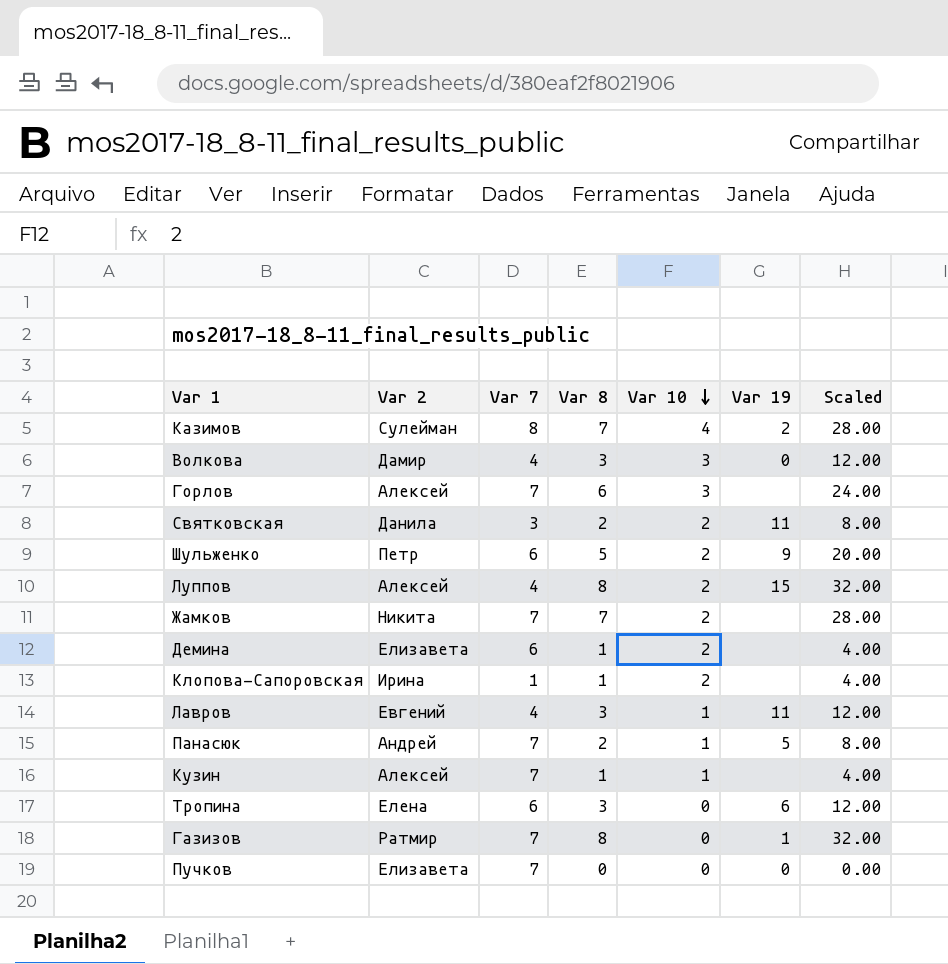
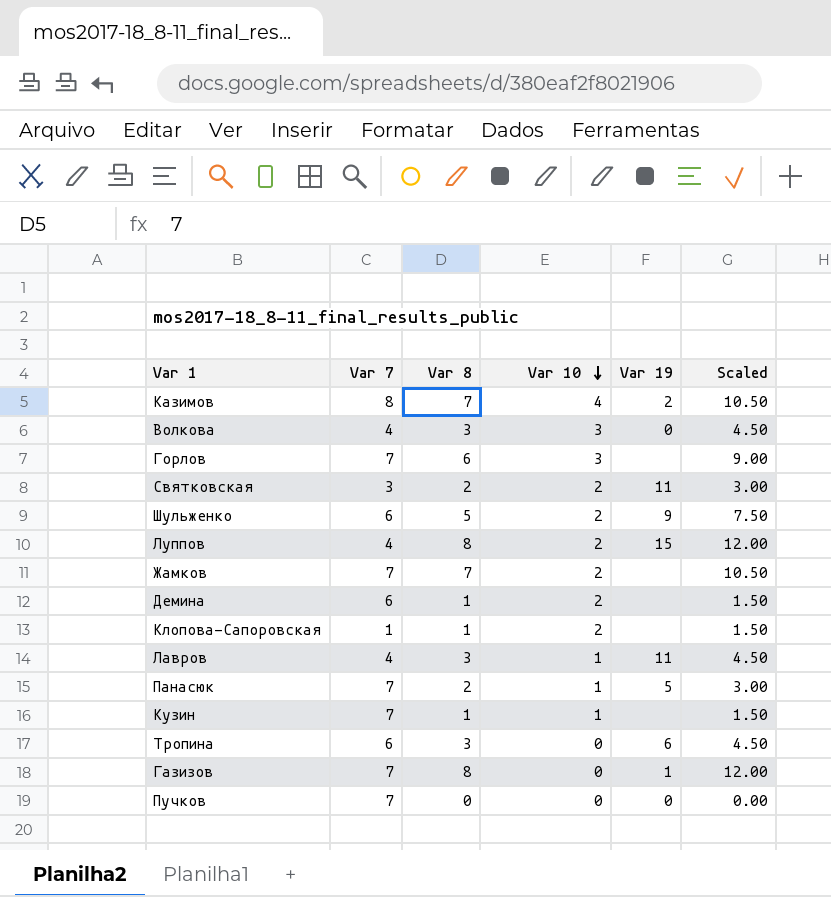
column Var 2 | position: 2 -> none
column Scaled | formula: [Var 8] * 4 -> [Var 8] * 1.5

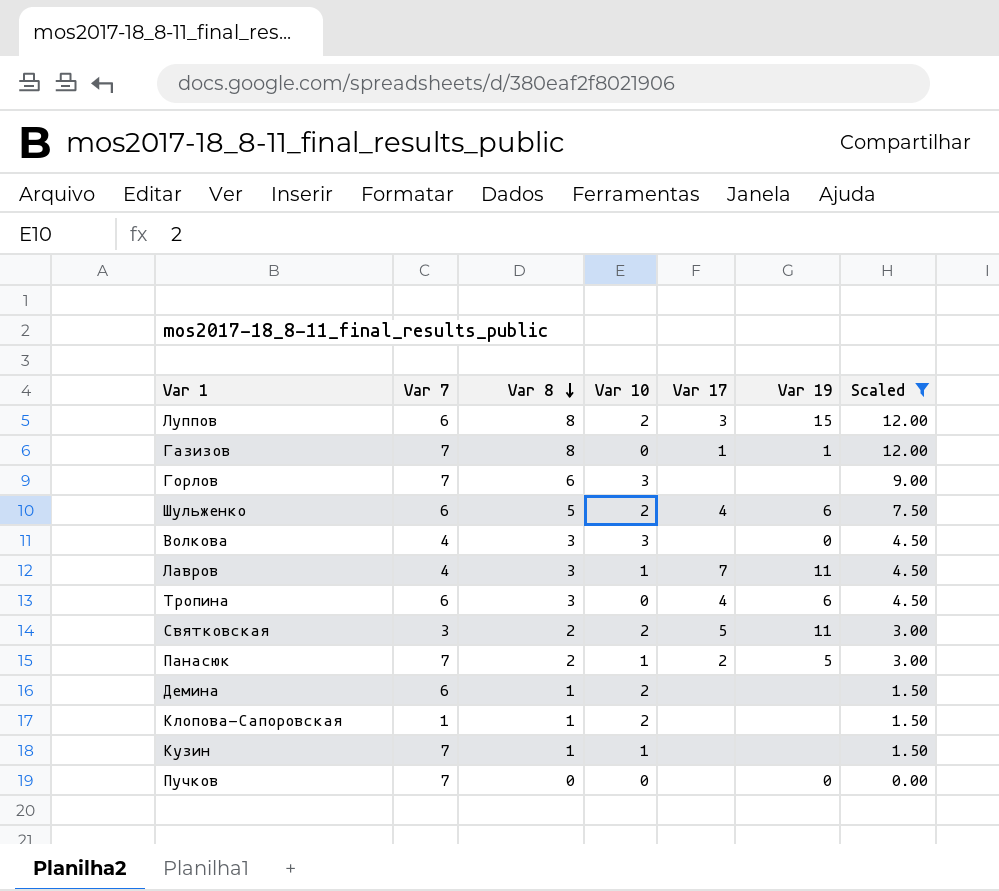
filter: none -> Scaled != 10.50
row order: Var 10 descending -> Var 8 descending
column Var 17 | position: none -> 5
Луппов | Var 7: 4 -> 6
Шульженко | Var 19: 9 -> 6

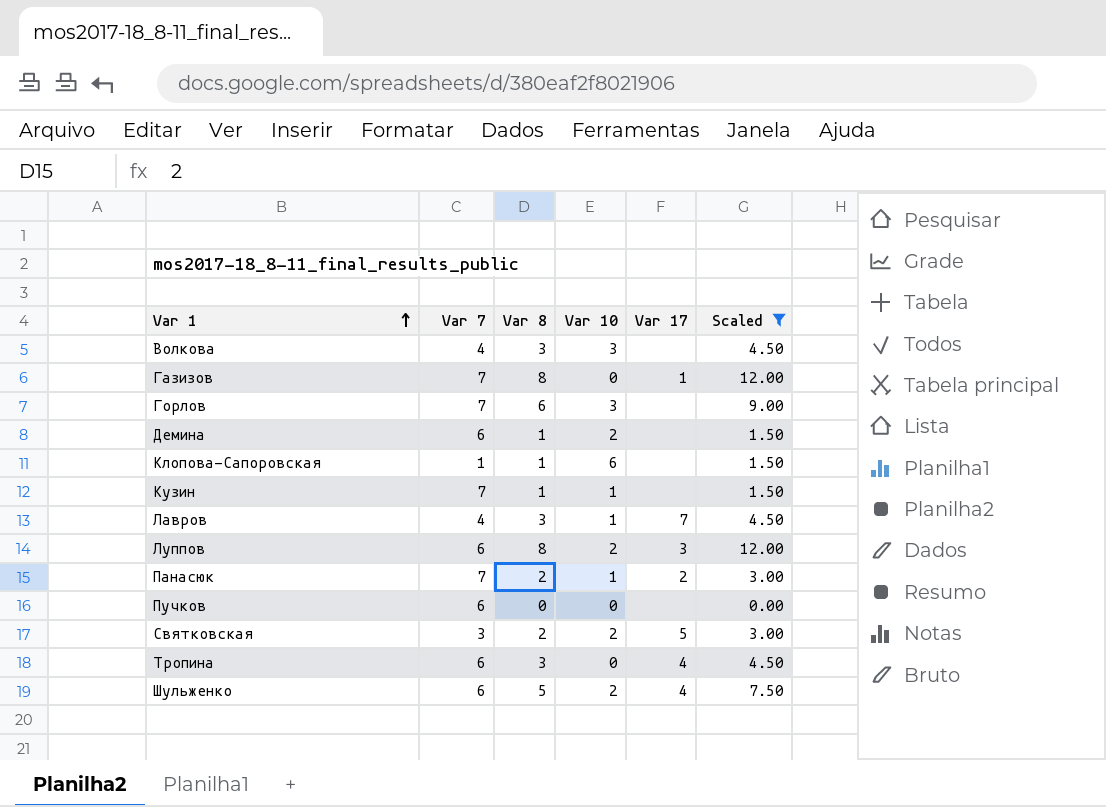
row order: Var 8 descending -> Var 1 ascending
column Var 19 | position: 6 -> none
Клопова-Сапоровская | Var 10: 2 -> 6
Пучков | Var 7: 7 -> 6

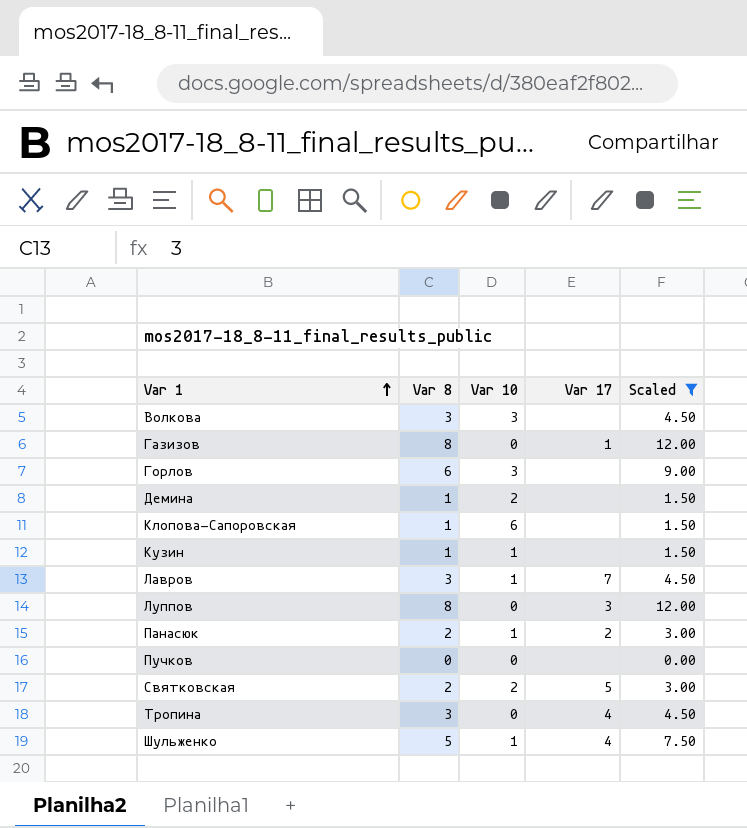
column Var 7 | position: 2 -> none
Луппов | Var 10: 2 -> 0
Шульженко | Var 10: 2 -> 1

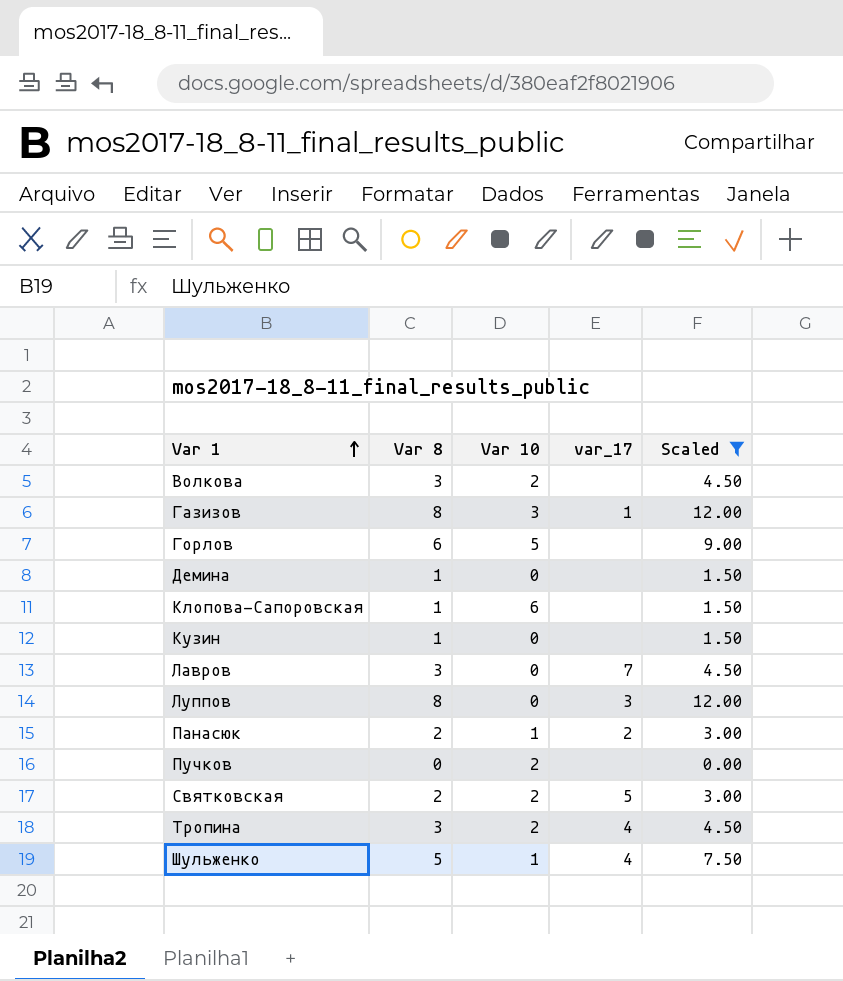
column name: Var 17 -> var_17
Волкова | Var 10: 3 -> 2
Газизов | Var 10: 0 -> 3
Горлов | Var 10: 3 -> 5
Демина | Var 10: 2 -> 0
Кузин | Var 10: 1 -> 0
Лавров | Var 10: 1 -> 0
Пучков | Var 10: 0 -> 2
Тропина | Var 10: 0 -> 2

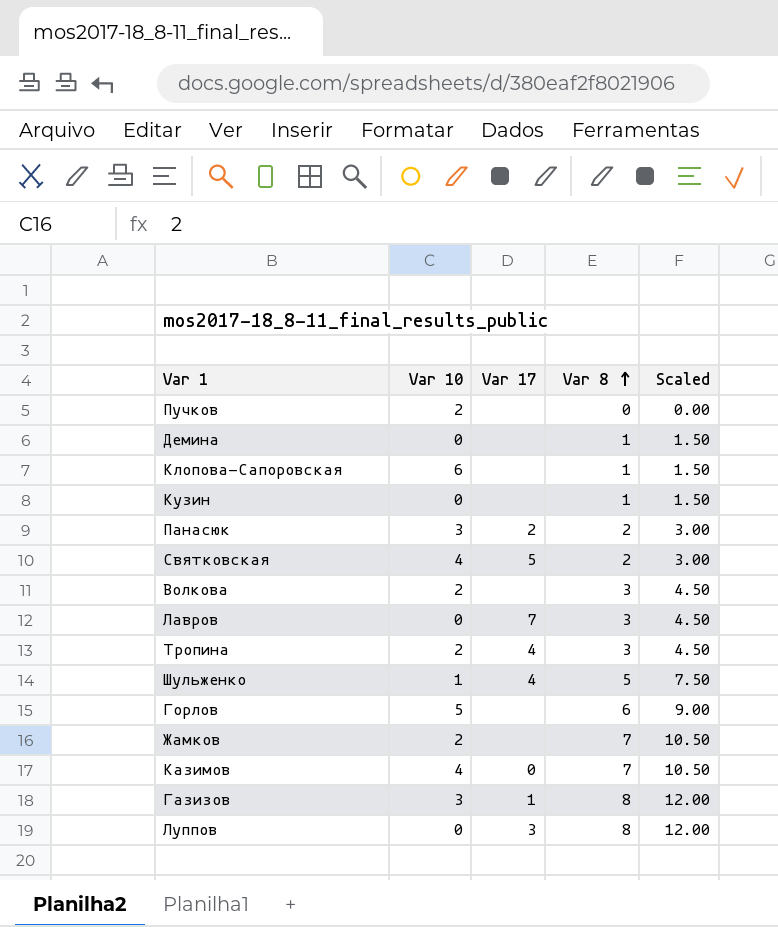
filter: Scaled != 10.50 -> none
row order: Var 1 ascending -> Var 8 ascending
column name: var_17 -> Var 17
column Var 8 | position: 2 -> 4
Панасюк | Var 10: 1 -> 3
Святковская | Var 10: 2 -> 4

